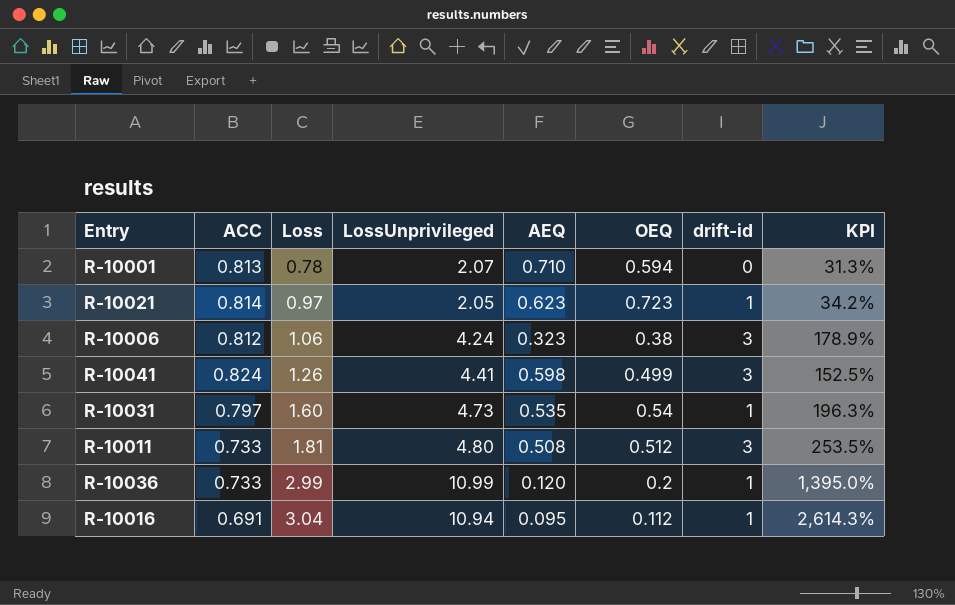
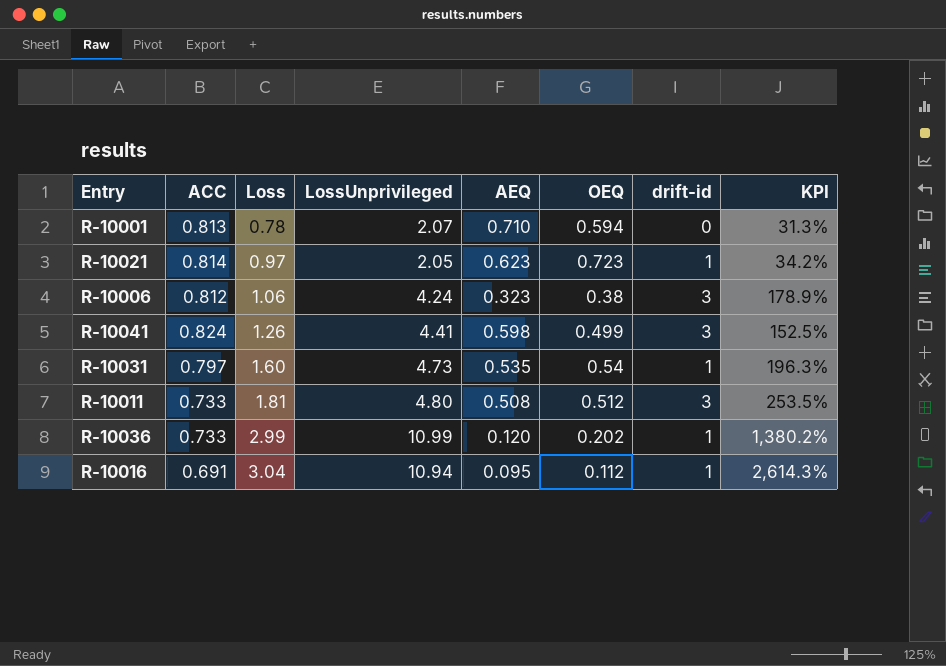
R-10036 | OEQ: 0.2 -> 0.202
R-10036 | KPI: 1,395.0% -> 1,380.2%

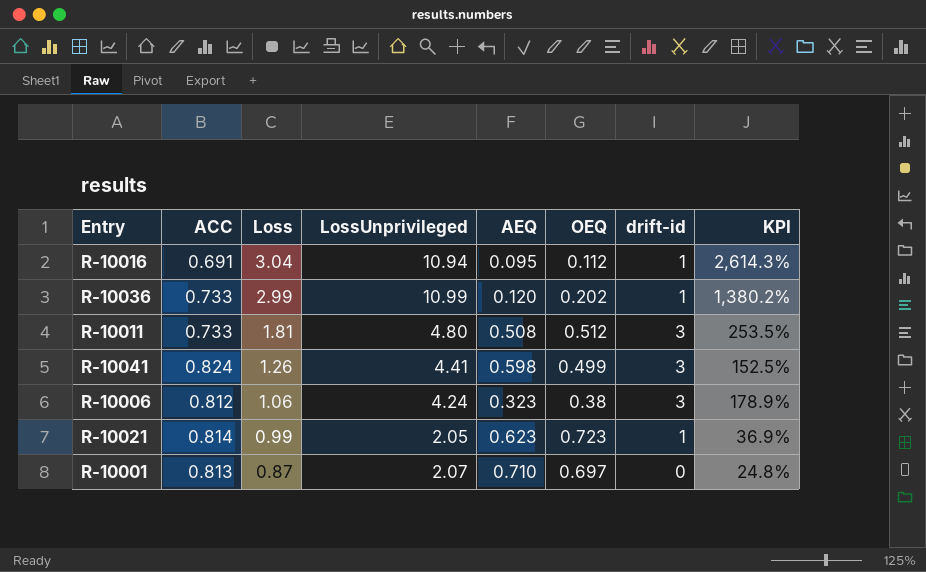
row order: Loss ascending -> Loss descending
row R-10031: 0.797 | 1.60 | 4.73 | 0.535 | 0.54 | 1 | 196.3% -> none
R-10021 | Loss: 0.97 -> 0.99
R-10021 | KPI: 34.2% -> 36.9%
R-10001 | Loss: 0.78 -> 0.87
R-10001 | OEQ: 0.594 -> 0.697
R-10001 | KPI: 31.3% -> 24.8%

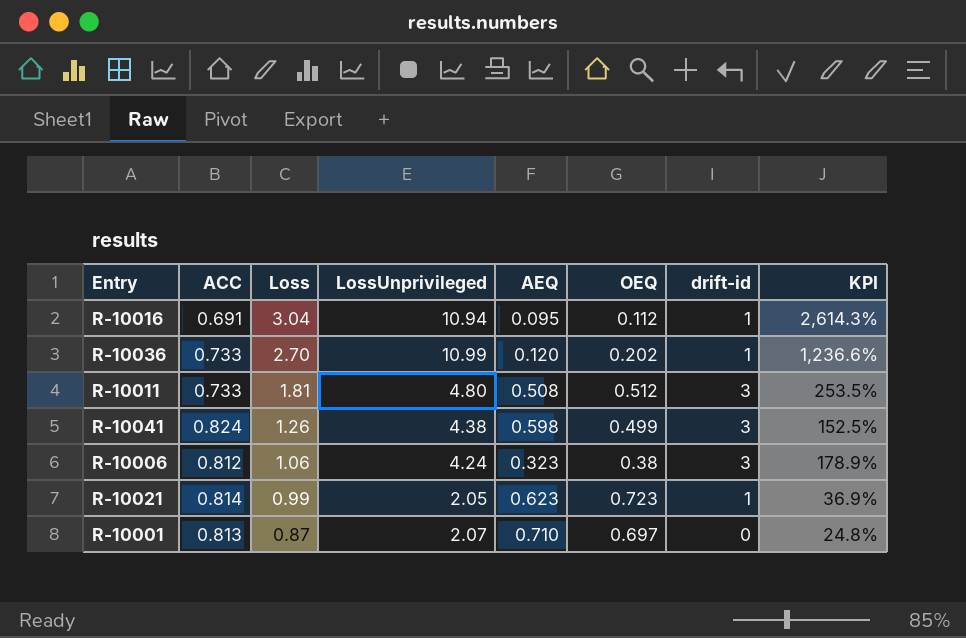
R-10036 | Loss: 2.99 -> 2.70
R-10036 | KPI: 1,380.2% -> 1,236.6%
R-10041 | LossUnprivileged: 4.41 -> 4.38

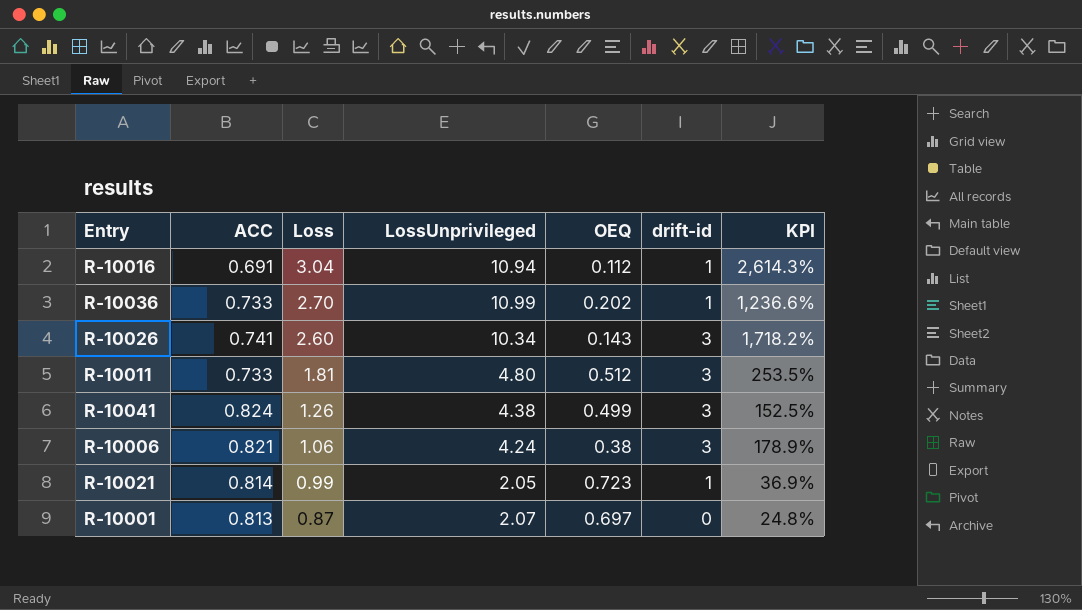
column AEQ | position: 5 -> none
row R-10026: none -> 0.741 | 2.60 | 10.34 | 0.143 | 3 | 1,718.2%
R-10006 | ACC: 0.812 -> 0.821

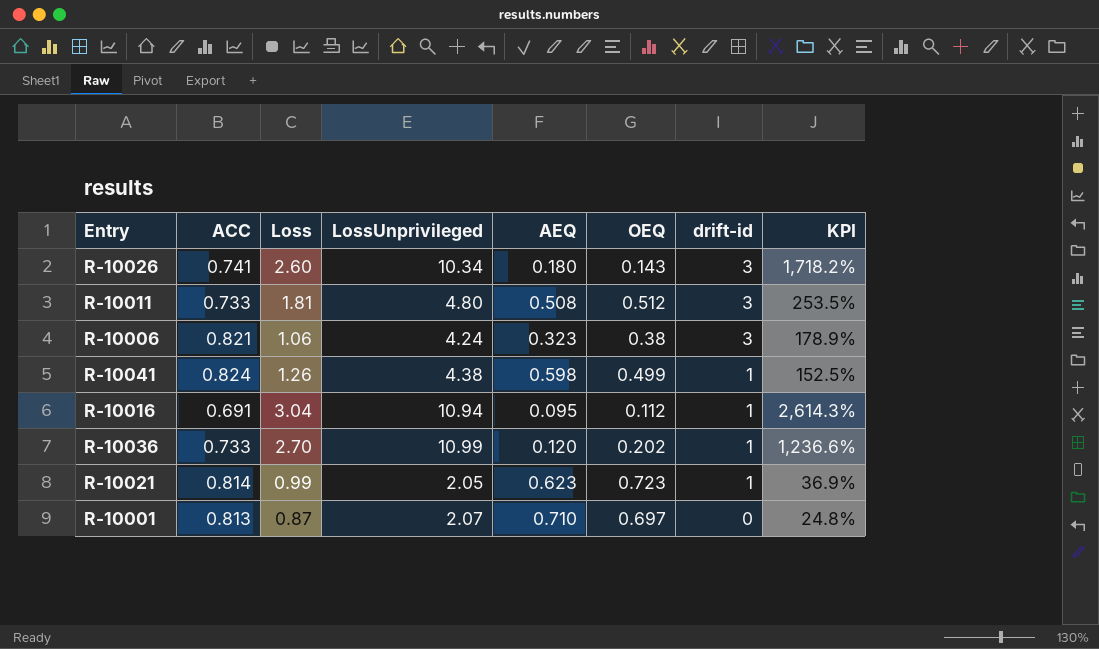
row order: Loss descending -> drift-id descending
column AEQ | position: none -> 5
R-10041 | drift-id: 3 -> 1

